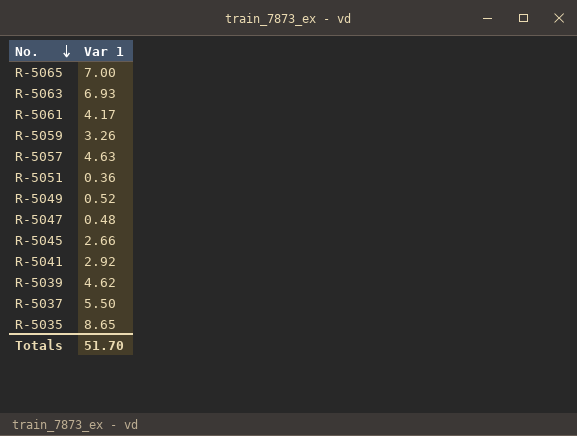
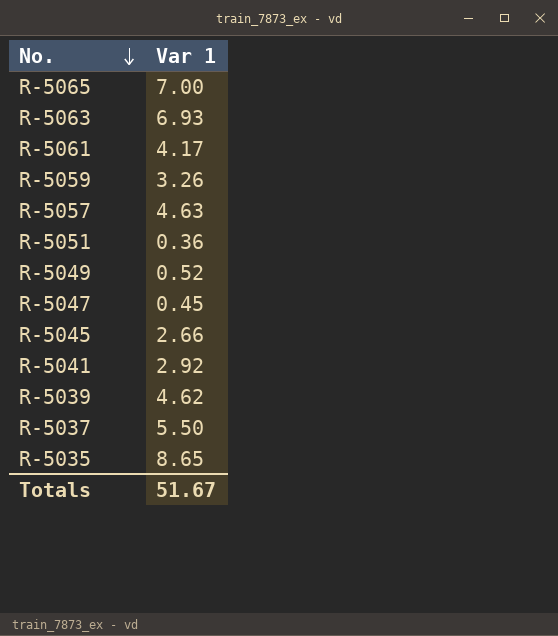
R-5047 | Var 1: 0.48 -> 0.45
Totals | Var 1: 51.70 -> 51.67

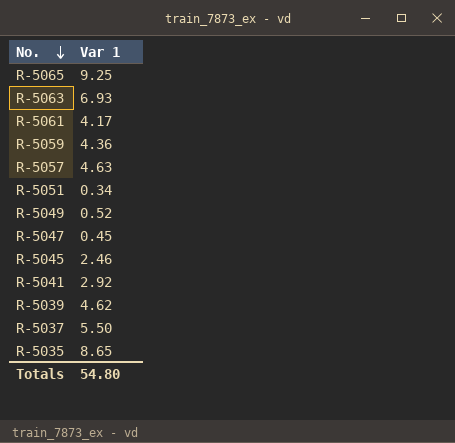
R-5065 | Var 1: 7.00 -> 9.25
R-5059 | Var 1: 3.26 -> 4.36
R-5051 | Var 1: 0.36 -> 0.34
R-5045 | Var 1: 2.66 -> 2.46
Totals | Var 1: 51.67 -> 54.80

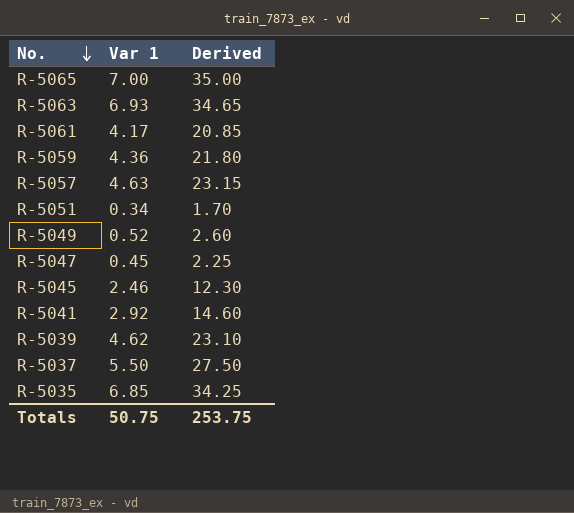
column Derived | formula: none -> [Var 1] * 5
R-5065 | Var 1: 9.25 -> 7.00
R-5035 | Var 1: 8.65 -> 6.85
Totals | Var 1: 54.80 -> 50.75

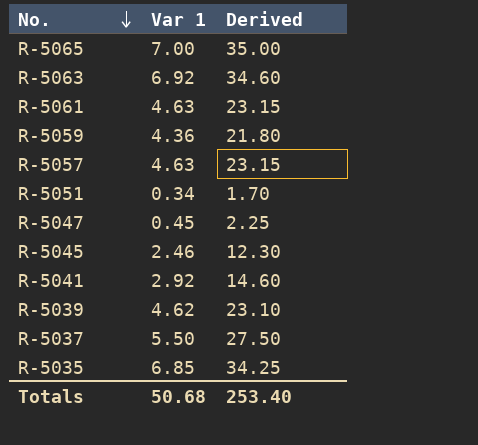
row R-5049: 0.52 | 2.60 -> none
R-5063 | Var 1: 6.93 -> 6.92
R-5063 | Derived: 34.65 -> 34.60
R-5061 | Var 1: 4.17 -> 4.63
R-5061 | Derived: 20.85 -> 23.15
Totals | Var 1: 50.75 -> 50.68
Totals | Derived: 253.75 -> 253.40

